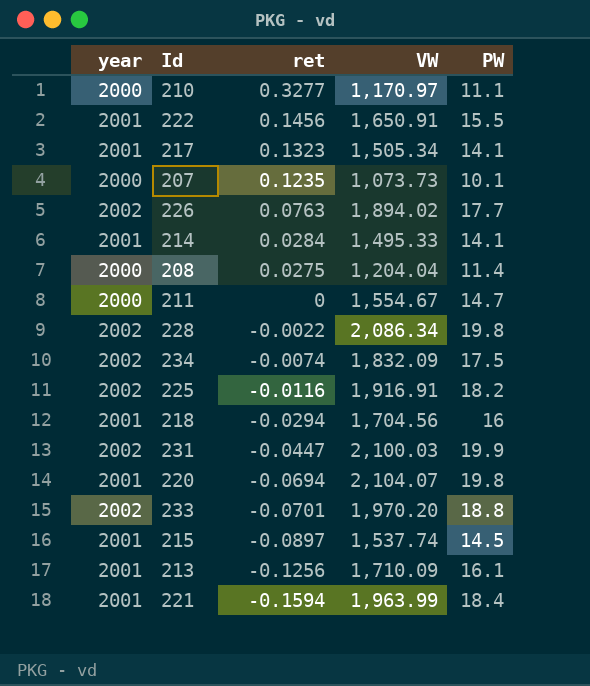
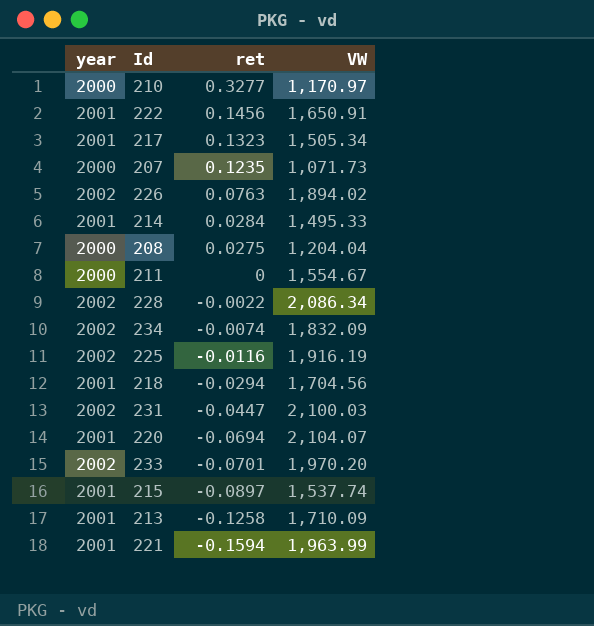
column PW | position: 5 -> none
207 | VW: 1,073.73 -> 1,071.73
225 | VW: 1,916.91 -> 1,916.19
213 | ret: -0.1256 -> -0.1258

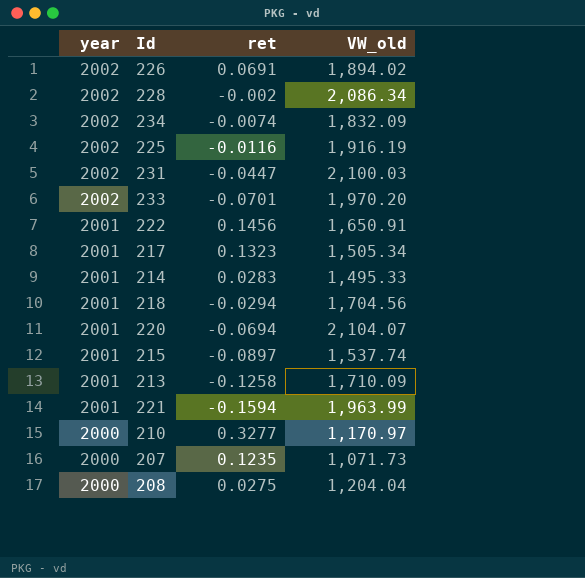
row order: ret descending -> year descending
column name: VW -> VW_old
row 211: 2000 | 0 | 1,554.67 -> none
226 | ret: 0.0763 -> 0.0691
228 | ret: -0.0022 -> -0.002
214 | ret: 0.0284 -> 0.0283

